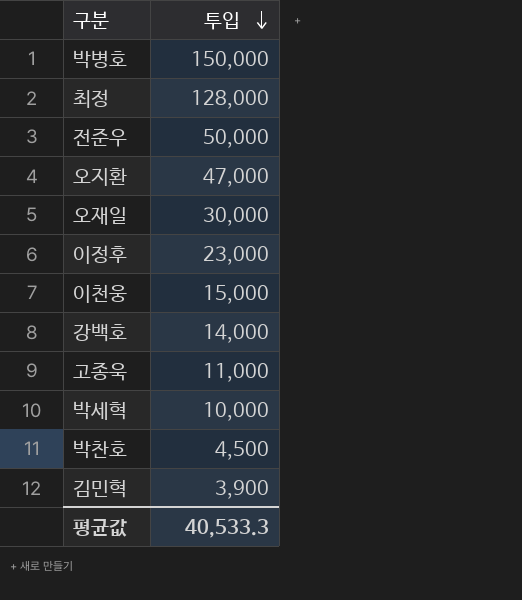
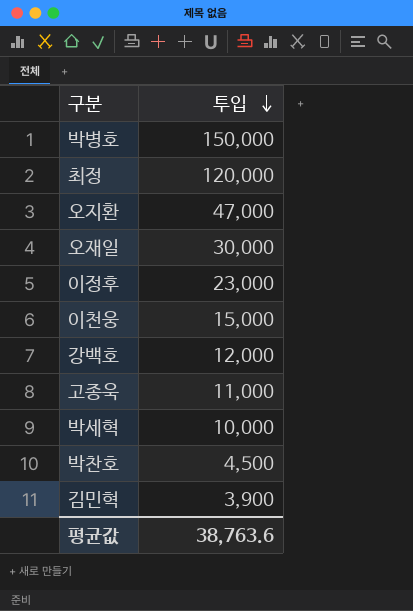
row 전준우: 50,000 -> none
최정 | 투입: 128,000 -> 120,000
강백호 | 투입: 14,000 -> 12,000
평균값 | 투입: 40,533.3 -> 38,763.6

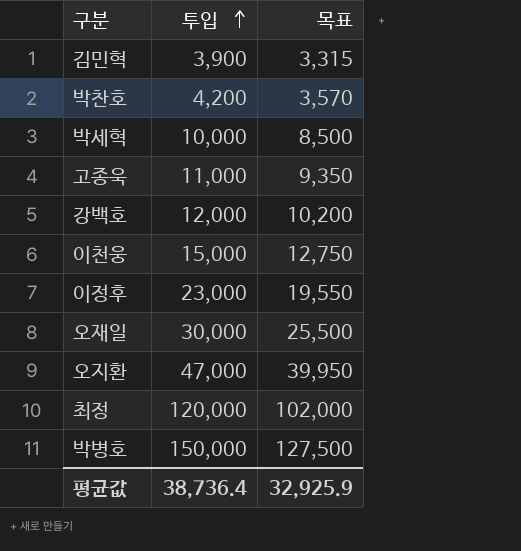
row order: 투입 descending -> 투입 ascending
column 목표 | formula: none -> [투입] * 0.85
박찬호 | 투입: 4,500 -> 4,200
평균값 | 투입: 38,763.6 -> 38,736.4

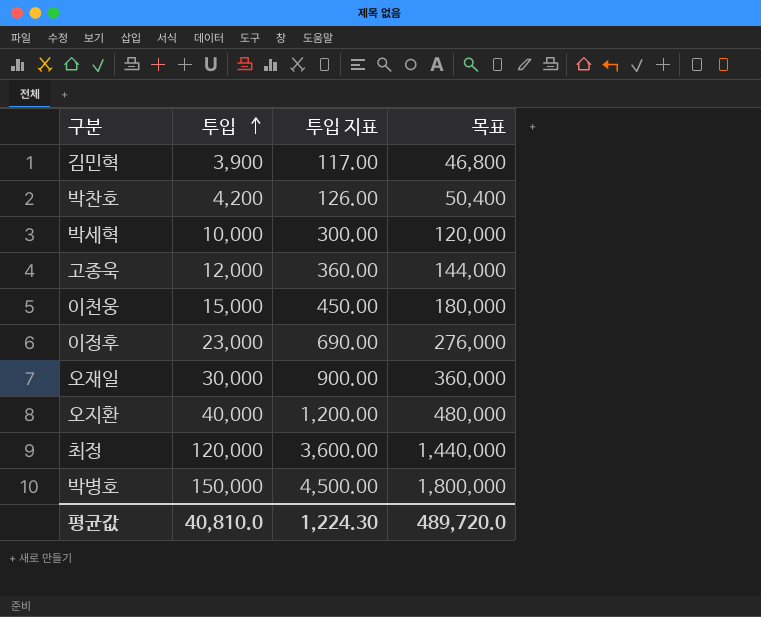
column 투입 지표 | formula: none -> [투입] * 0.03
column 목표 | formula: [투입] * 0.85 -> [투입] * 12
row 강백호: 12,000 | 10,200 -> none
고종욱 | 투입: 11,000 -> 12,000
오지환 | 투입: 47,000 -> 40,000
평균값 | 투입: 38,736.4 -> 40,810.0
평균값 | 목표: 32,925.9 -> 489,720.0

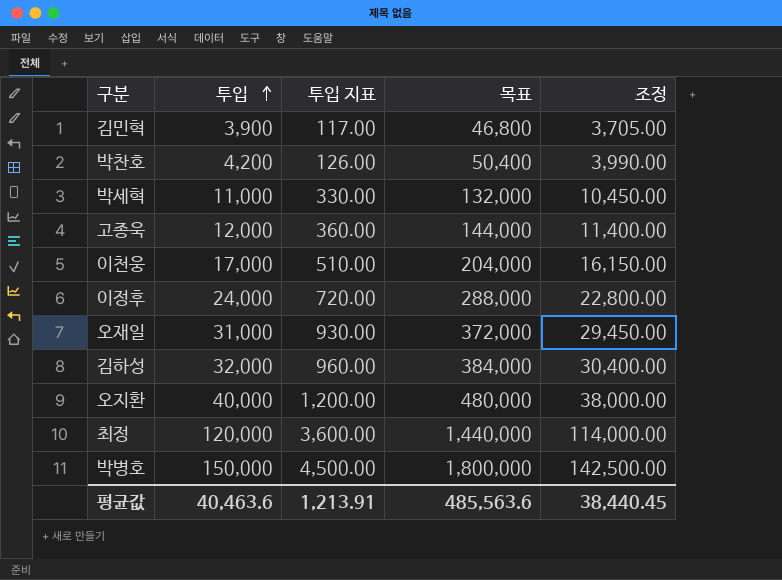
column 조정 | formula: none -> [투입] * 0.95
박세혁 | 투입: 10,000 -> 11,000
박세혁 | 투입 지표: 300.00 -> 330.00
박세혁 | 목표: 120,000 -> 132,000
이천웅 | 투입: 15,000 -> 17,000
이천웅 | 투입 지표: 450.00 -> 510.00
이천웅 | 목표: 180,000 -> 204,000
이정후 | 투입: 23,000 -> 24,000
이정후 | 투입 지표: 690.00 -> 720.00
이정후 | 목표: 276,000 -> 288,000
오재일 | 투입: 30,000 -> 31,000
오재일 | 투입 지표: 900.00 -> 930.00
오재일 | 목표: 360,000 -> 372,000
row 김하성: none -> 32,000 | 960.00 | 384,000 | 30,400.00
평균값 | 투입: 40,810.0 -> 40,463.6
평균값 | 투입 지표: 1,224.30 -> 1,213.91
평균값 | 목표: 489,720.0 -> 485,563.6

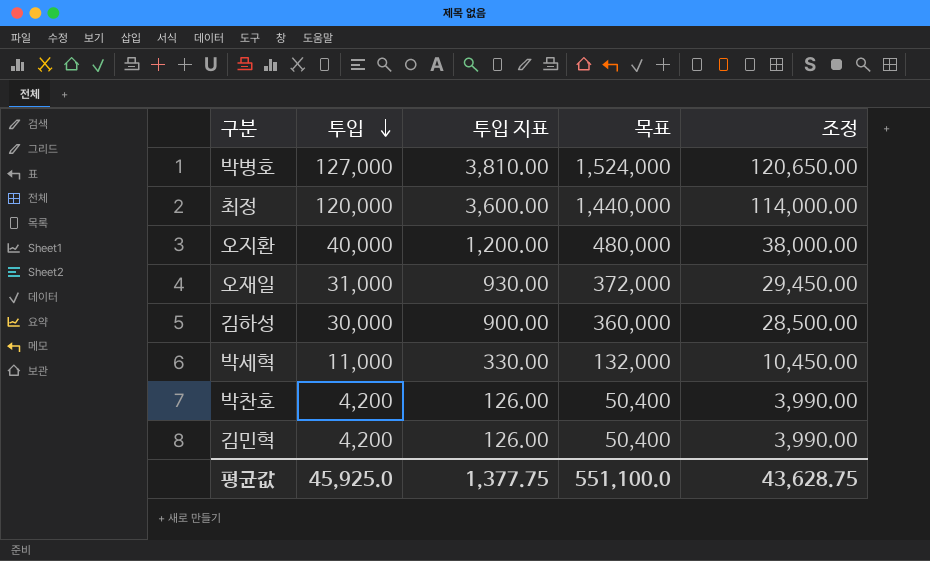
row order: 투입 ascending -> 투입 descending
row 고종욱: 12,000 | 360.00 | 144,000 | 11,400.00 -> none
row 이천웅: 17,000 | 510.00 | 204,000 | 16,150.00 -> none
row 이정후: 24,000 | 720.00 | 288,000 | 22,800.00 -> none
박병호 | 투입: 150,000 -> 127,000
박병호 | 투입 지표: 4,500.00 -> 3,810.00
박병호 | 목표: 1,800,000 -> 1,524,000
박병호 | 조정: 142,500.00 -> 120,650.00
김하성 | 투입: 32,000 -> 30,000
김하성 | 투입 지표: 960.00 -> 900.00
김하성 | 목표: 384,000 -> 360,000
김하성 | 조정: 30,400.00 -> 28,500.00
김민혁 | 투입: 3,900 -> 4,200
김민혁 | 투입 지표: 117.00 -> 126.00
김민혁 | 목표: 46,800 -> 50,400
김민혁 | 조정: 3,705.00 -> 3,990.00
평균값 | 투입: 40,463.6 -> 45,925.0
평균값 | 투입 지표: 1,213.91 -> 1,377.75
평균값 | 목표: 485,563.6 -> 551,100.0
평균값 | 조정: 38,440.45 -> 43,628.75

